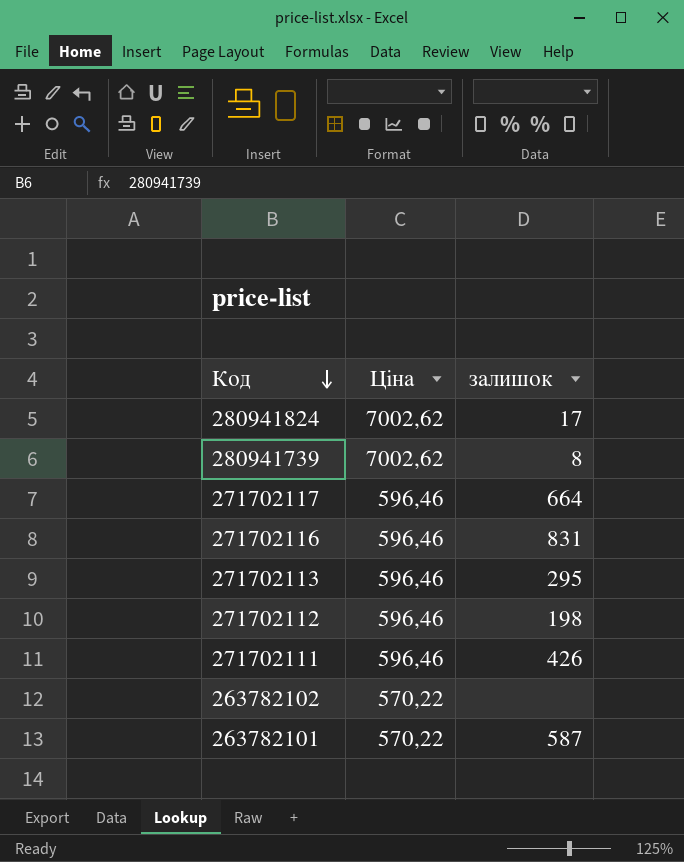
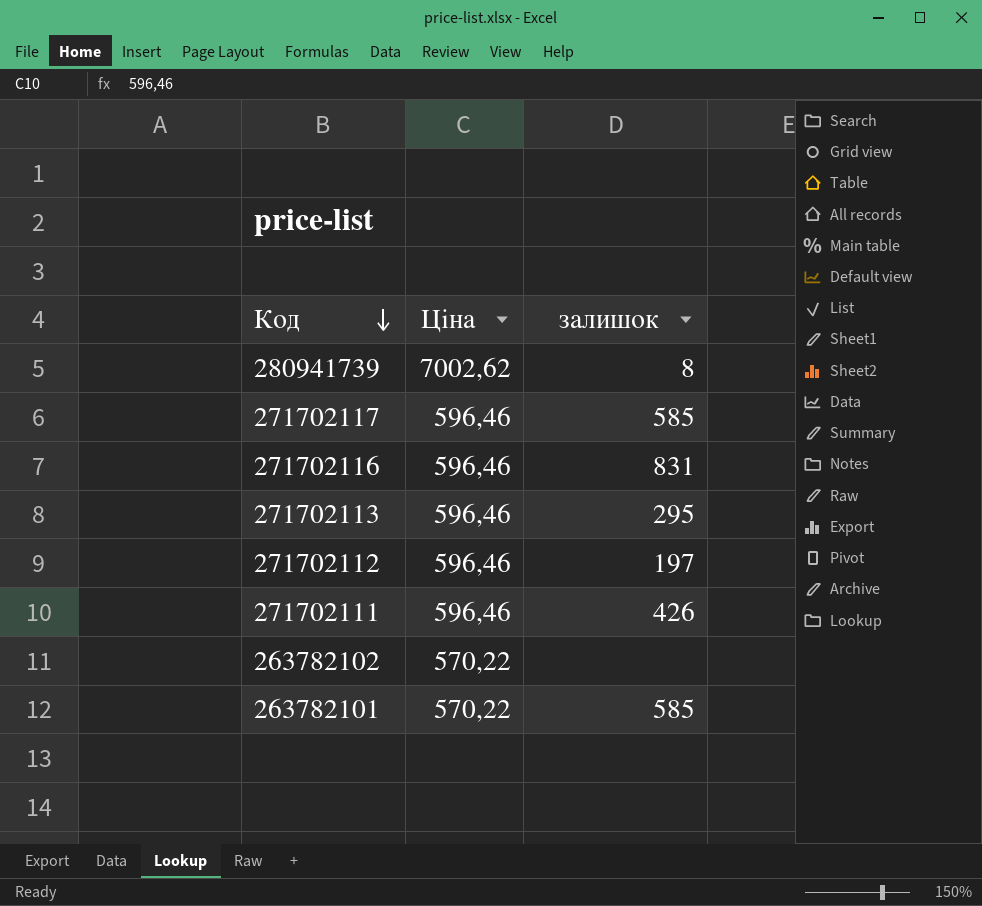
row 280941824: 7002,62 | 17 -> none
271702117 | залишок: 664 -> 585
271702112 | залишок: 198 -> 197
263782101 | залишок: 587 -> 585

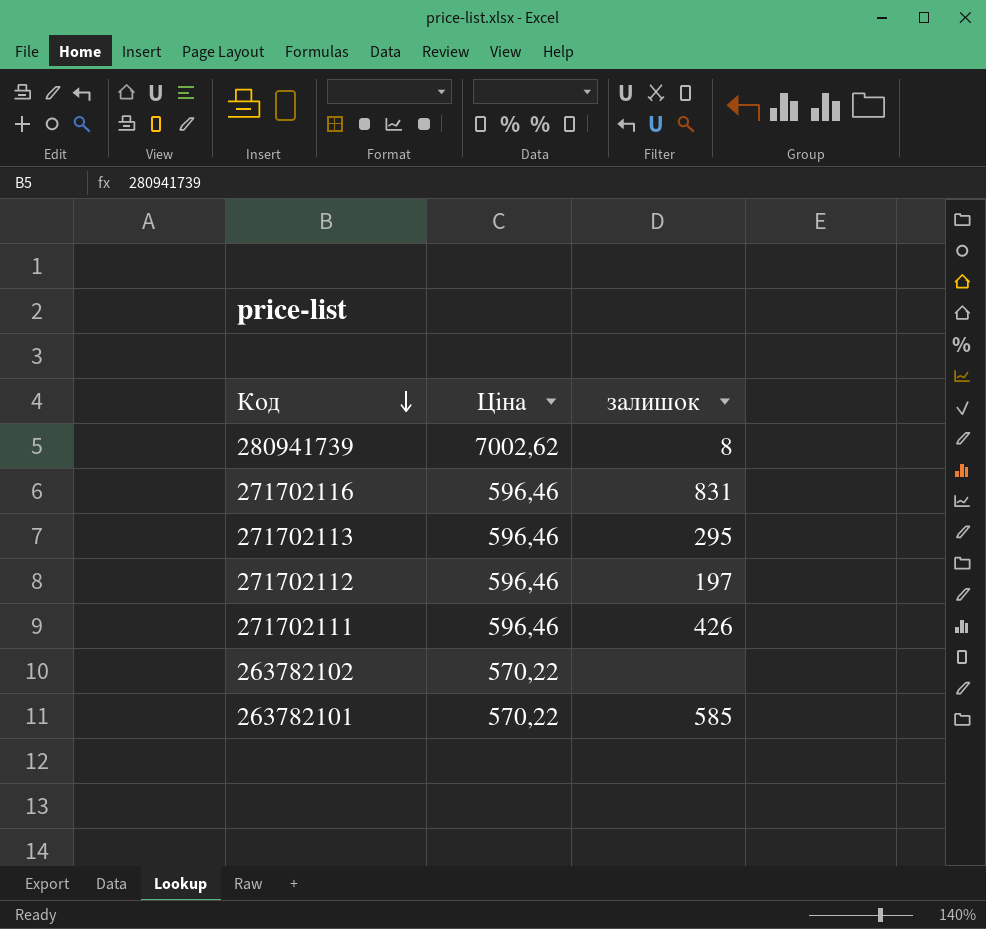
row 271702117: 596,46 | 585 -> none

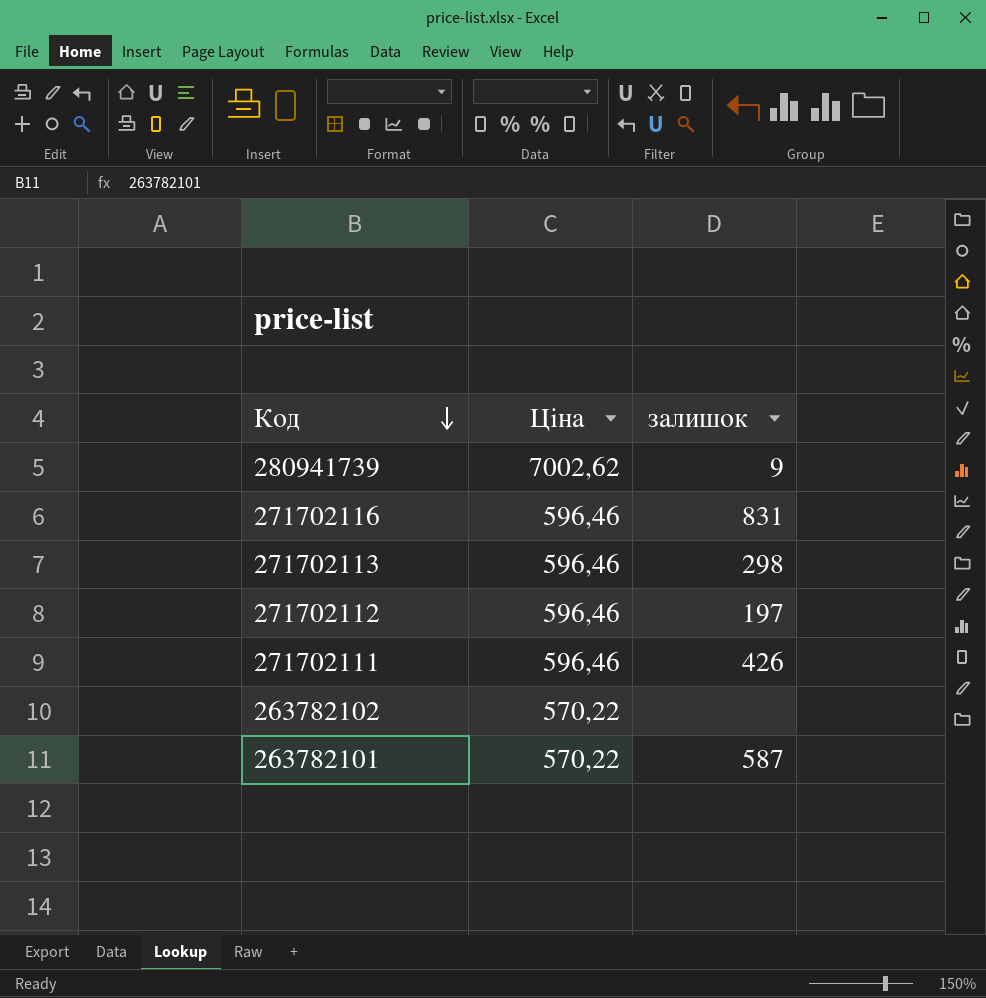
280941739 | залишок: 8 -> 9
271702113 | залишок: 295 -> 298
263782101 | залишок: 585 -> 587

